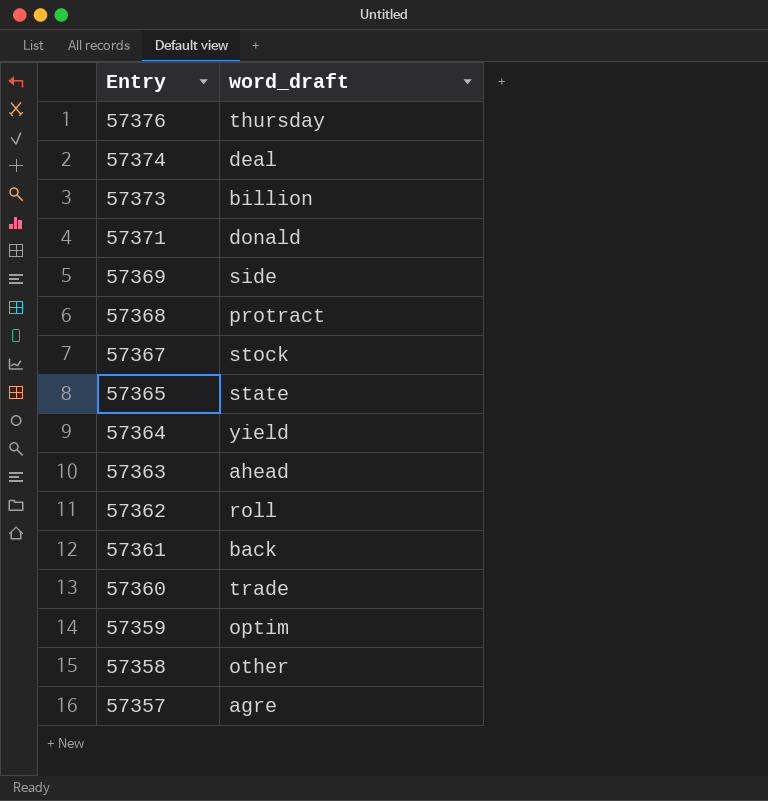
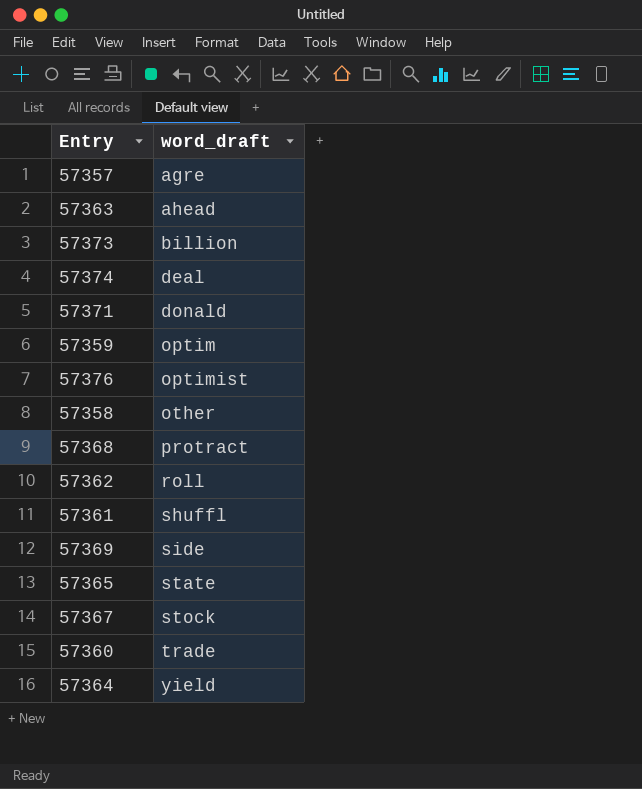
row order: Entry descending -> word_draft ascending
57376 | word_draft: thursday -> optimist
57361 | word_draft: back -> shuffl

